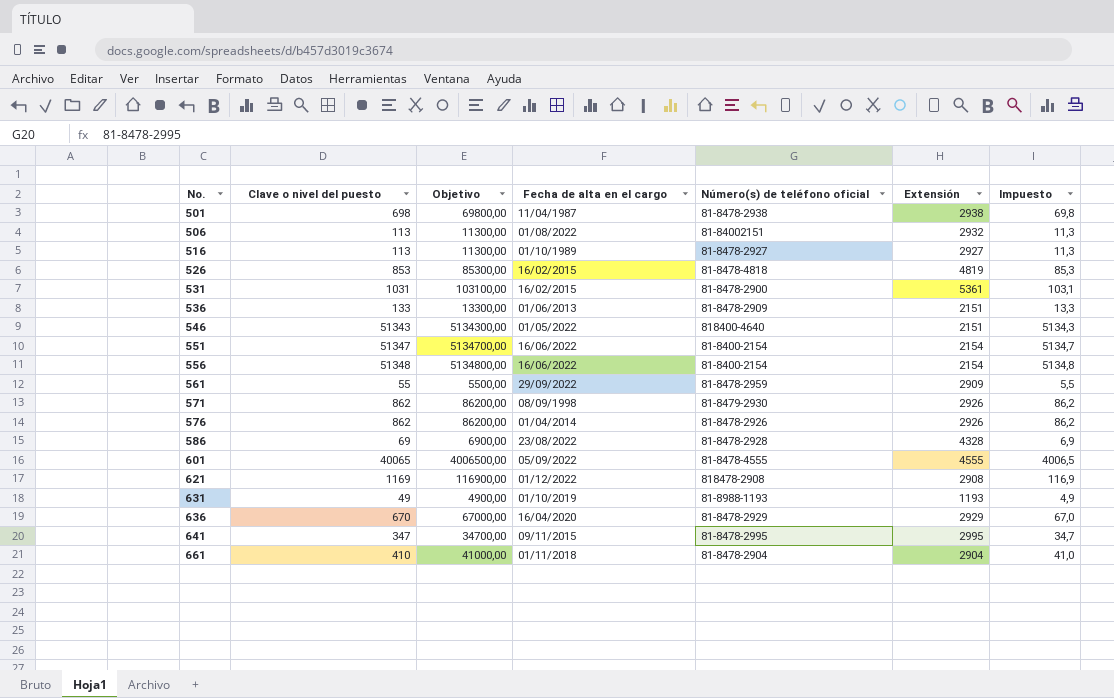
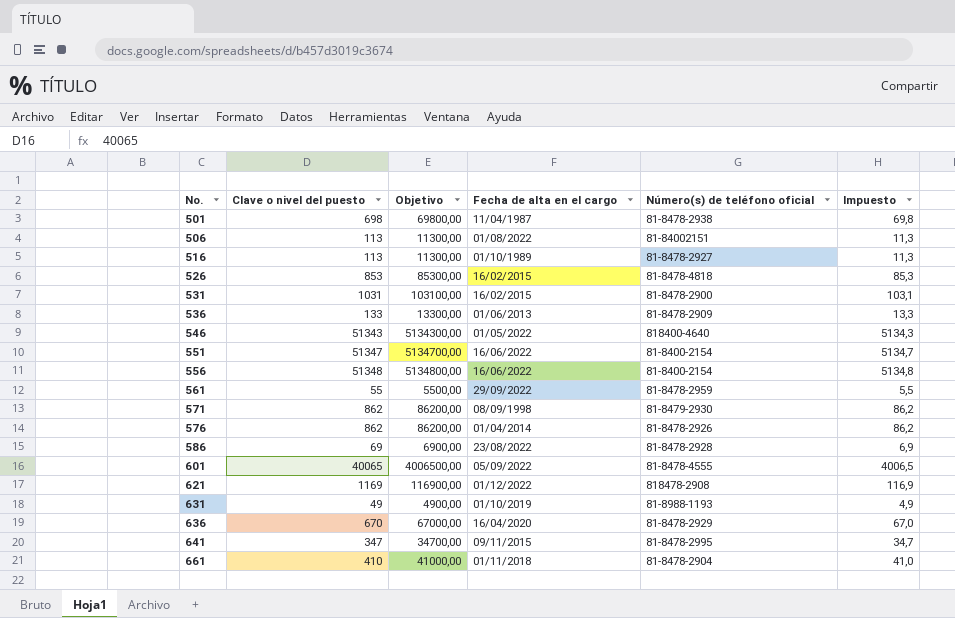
column Extensión | position: 6 -> none

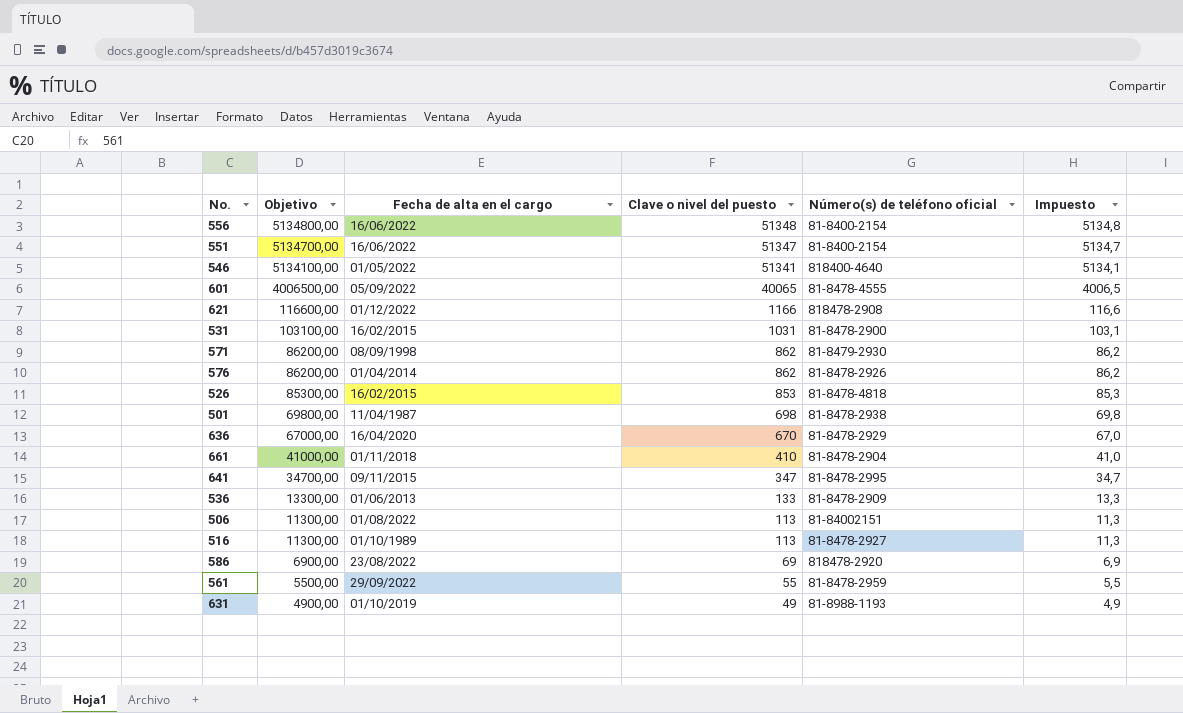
row order: No. ascending -> Objetivo descending
column Clave o nivel del puesto | position: 2 -> 4
546 | Objetivo: 5134300,00 -> 5134100,00
546 | Clave o nivel del puesto: 51343 -> 51341
546 | Impuesto: 5134,3 -> 5134,1
621 | Objetivo: 116900,00 -> 116600,00
621 | Clave o nivel del puesto: 1169 -> 1166
621 | Impuesto: 116,9 -> 116,6
586 | Número(s) de teléfono oficial: 81-8478-2928 -> 818478-2920

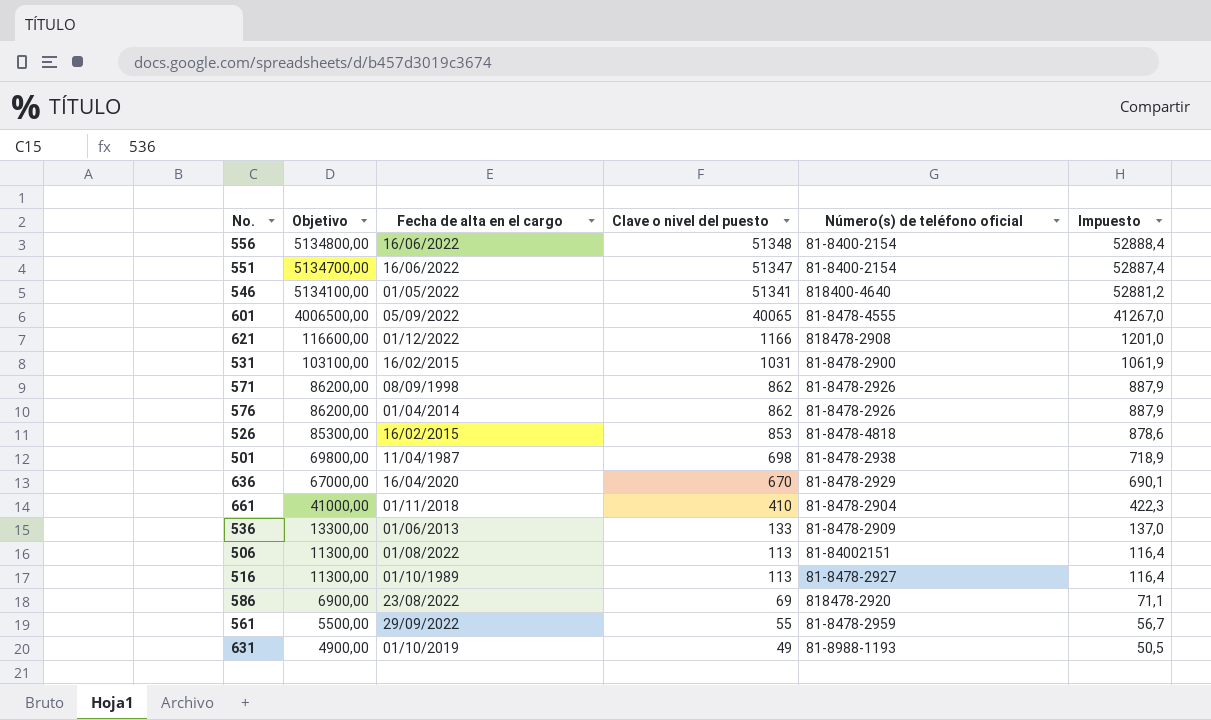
column Impuesto | formula: [Clave o nivel del puesto] * 0,1 -> [Clave o nivel del puesto] * 1,03
row 641: 34700,00 | 09/11/2015 | 347 | 81-8478-2995 | 34,7 -> none
571 | Número(s) de teléfono oficial: 81-8479-2930 -> 81-8478-2926

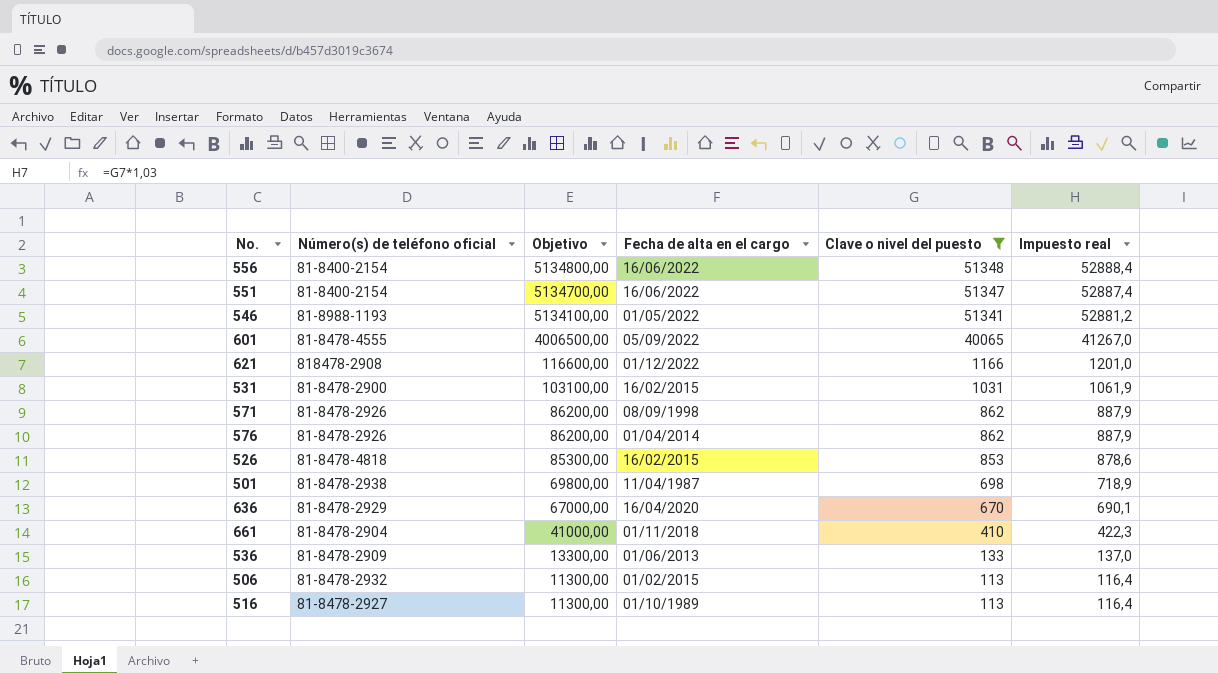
filter: none -> Clave o nivel del puesto >= 113
column Número(s) de teléfono oficial | position: 5 -> 2
column name: Impuesto -> Impuesto real
546 | Número(s) de teléfono oficial: 818400-4640 -> 81-8988-1193
506 | Número(s) de teléfono oficial: 81-84002151 -> 81-8478-2932
506 | Fecha de alta en el cargo: 01/08/2022 -> 01/02/2015

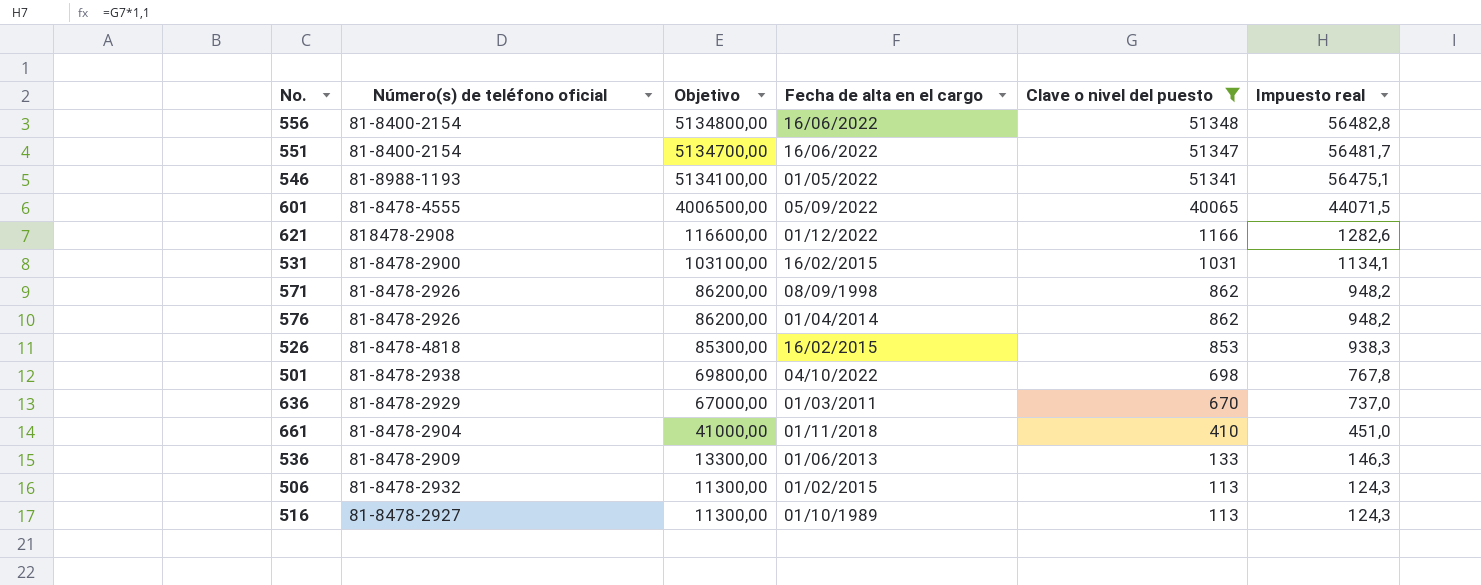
column Impuesto real | formula: [Clave o nivel del puesto] * 1,03 -> [Clave o nivel del puesto] * 1,1
501 | Fecha de alta en el cargo: 11/04/1987 -> 04/10/2022
636 | Fecha de alta en el cargo: 16/04/2020 -> 01/03/2011

